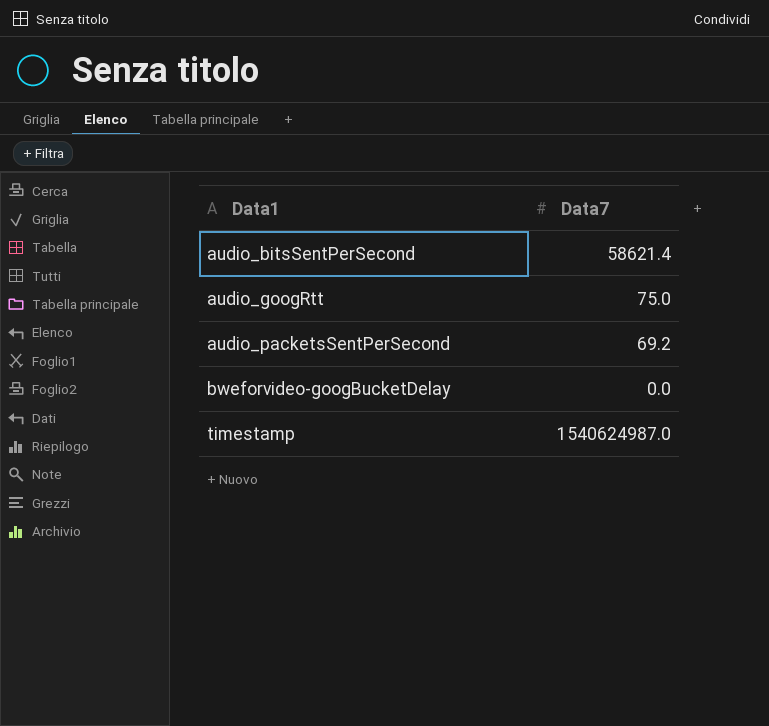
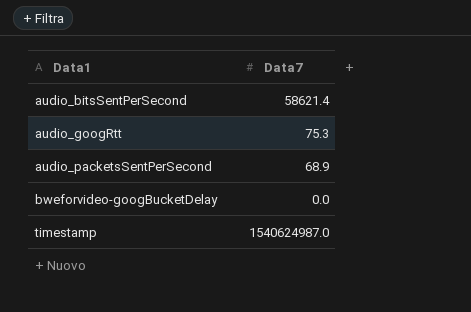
audio_googRtt | Data7: 75.0 -> 75.3
audio_packetsSentPerSecond | Data7: 69.2 -> 68.9

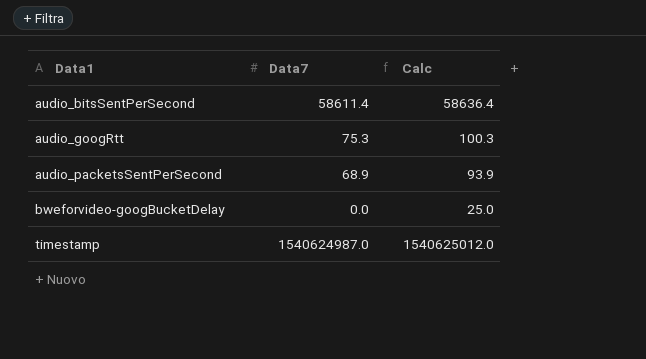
column Calc | formula: none -> [Data7] + 25
audio_bitsSentPerSecond | Data7: 58621.4 -> 58611.4

